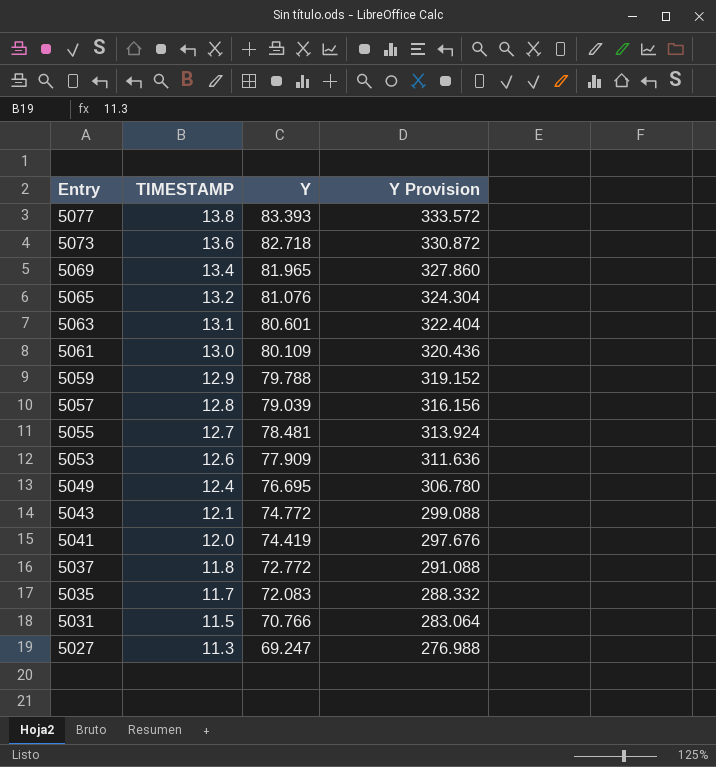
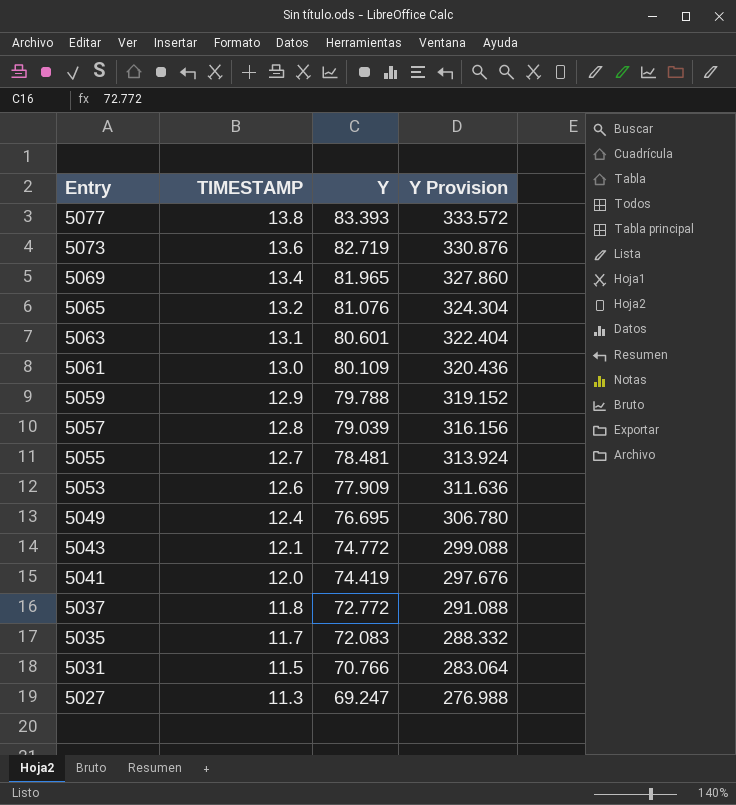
5073 | Y: 82.718 -> 82.719
5073 | Y Provision: 330.872 -> 330.876

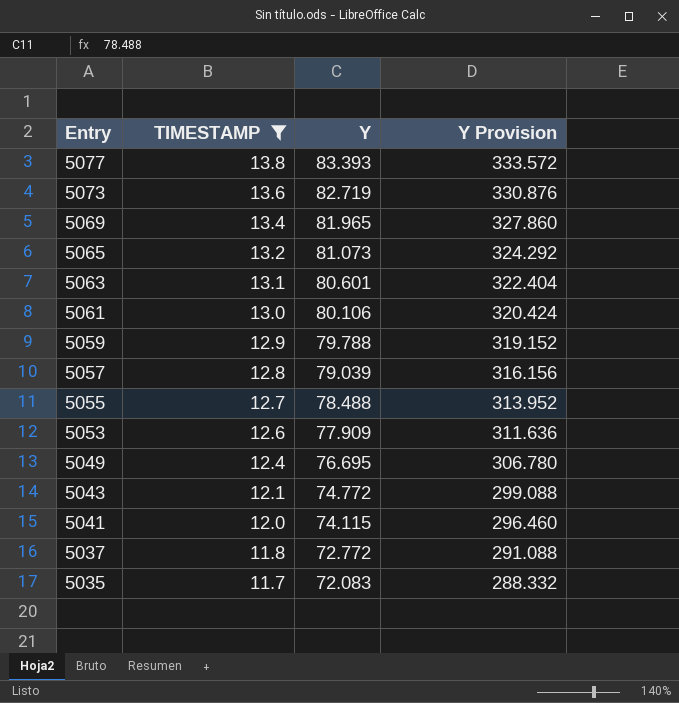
filter: none -> TIMESTAMP >= 11.7
5065 | Y: 81.076 -> 81.073
5065 | Y Provision: 324.304 -> 324.292
5061 | Y: 80.109 -> 80.106
5061 | Y Provision: 320.436 -> 320.424
5055 | Y: 78.481 -> 78.488
5055 | Y Provision: 313.924 -> 313.952
5041 | Y: 74.419 -> 74.115
5041 | Y Provision: 297.676 -> 296.460

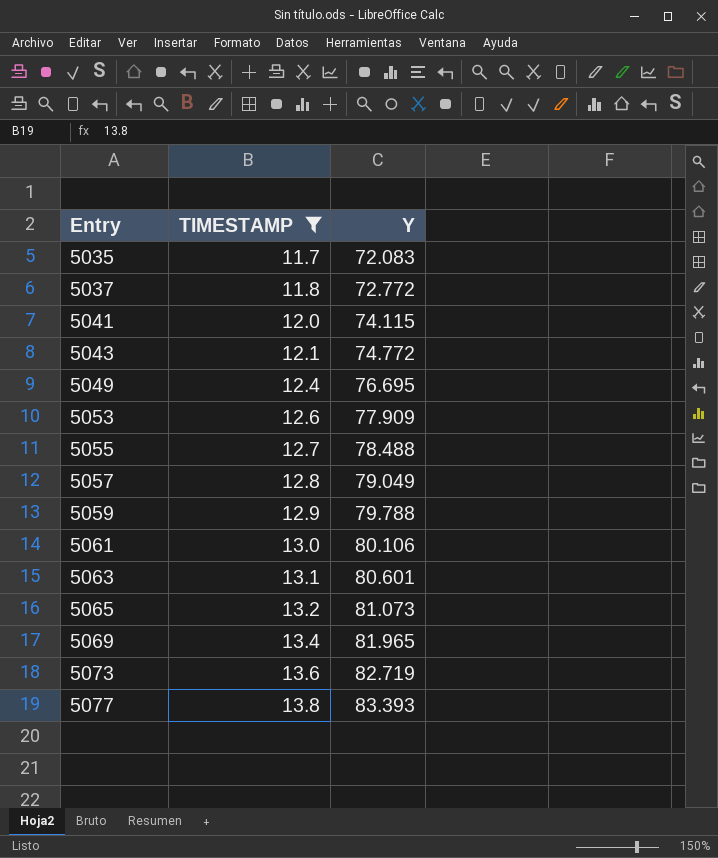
row order: Entry descending -> Entry ascending
column Y Provision | formula: [Y] * 4 -> none
5057 | Y: 79.039 -> 79.049

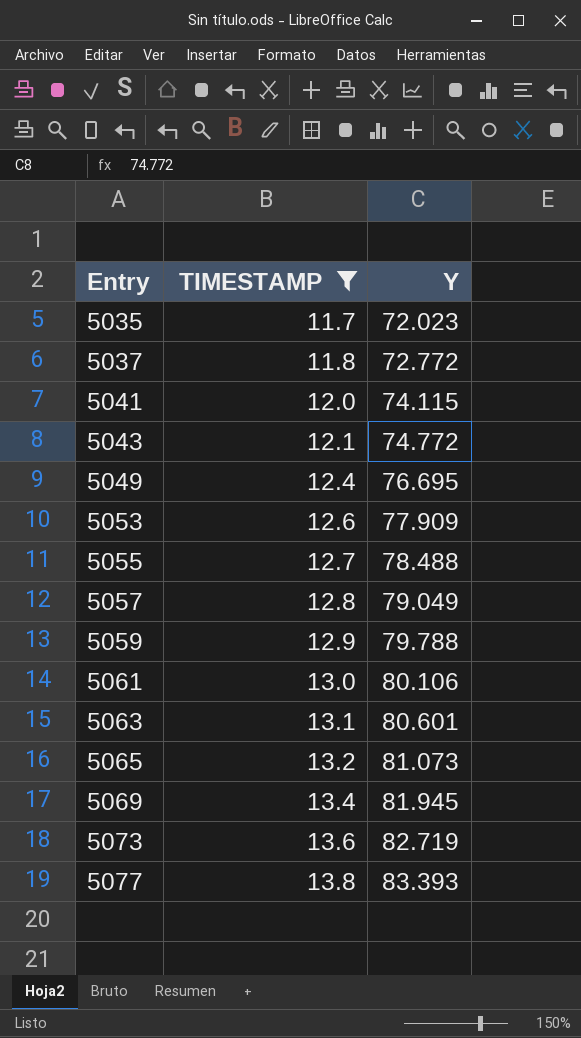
5035 | Y: 72.083 -> 72.023
5069 | Y: 81.965 -> 81.945

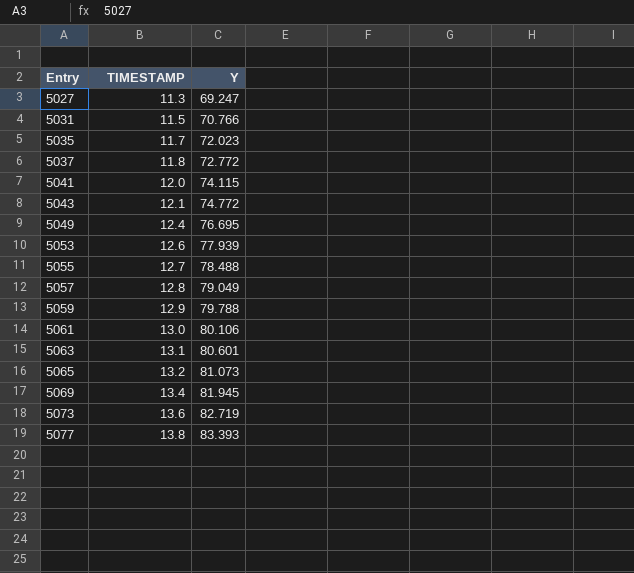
filter: TIMESTAMP >= 11.7 -> none
5053 | Y: 77.909 -> 77.939

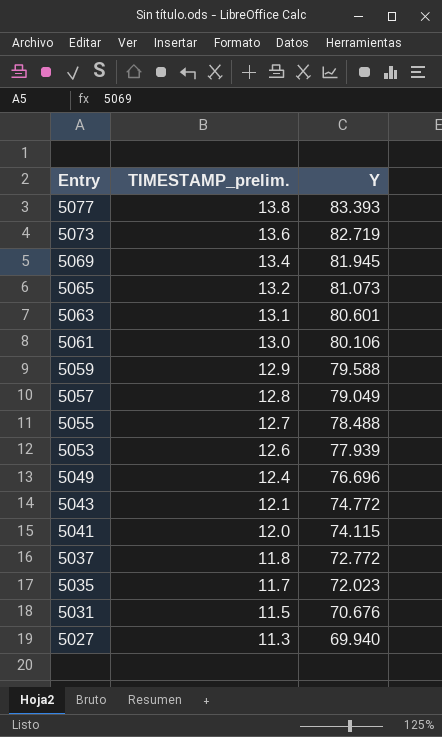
row order: Entry ascending -> Entry descending
column name: TIMESTAMP -> TIMESTAMP_prelim.
5059 | Y: 79.788 -> 79.588
5049 | Y: 76.695 -> 76.696
5031 | Y: 70.766 -> 70.676
5027 | Y: 69.247 -> 69.940

